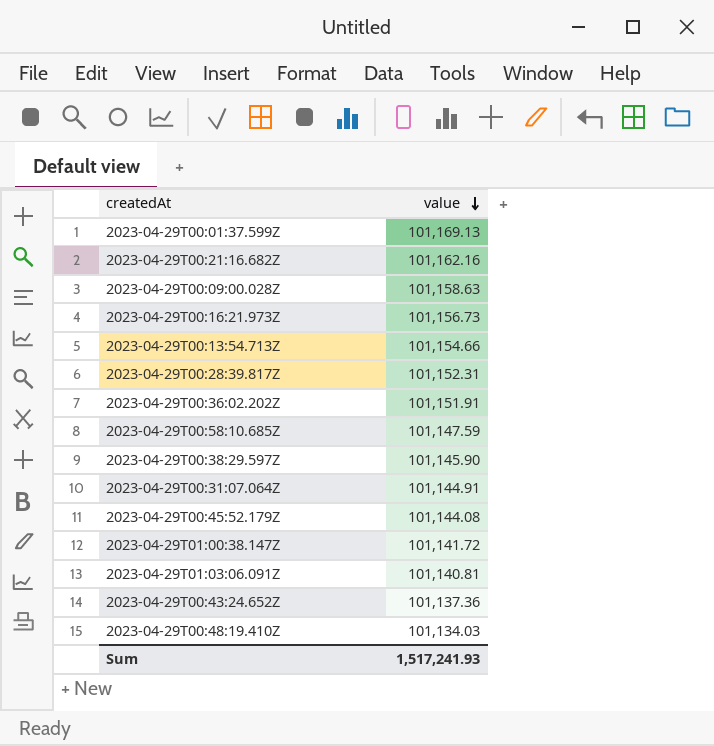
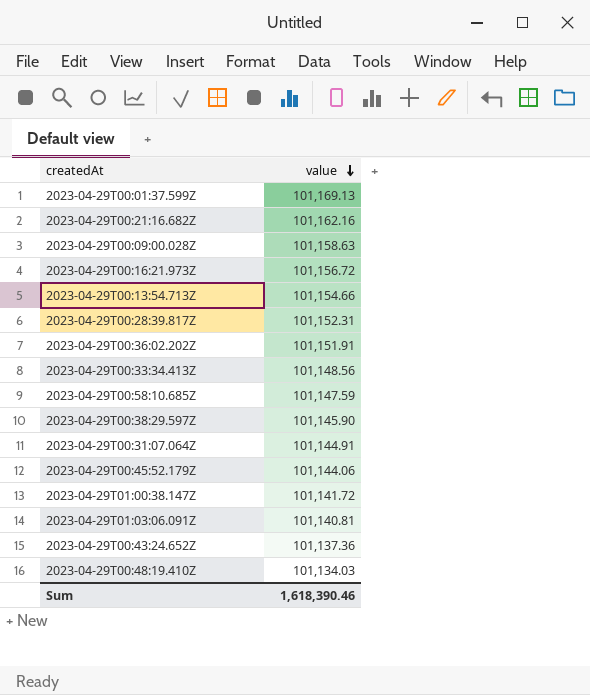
2023-04-29T00:16:21.973Z | value: 101,156.73 -> 101,156.72
row 2023-04-29T00:33:34.413Z: none -> 101,148.56
2023-04-29T00:45:52.179Z | value: 101,144.08 -> 101,144.06
Sum | value: 1,517,241.93 -> 1,618,390.46

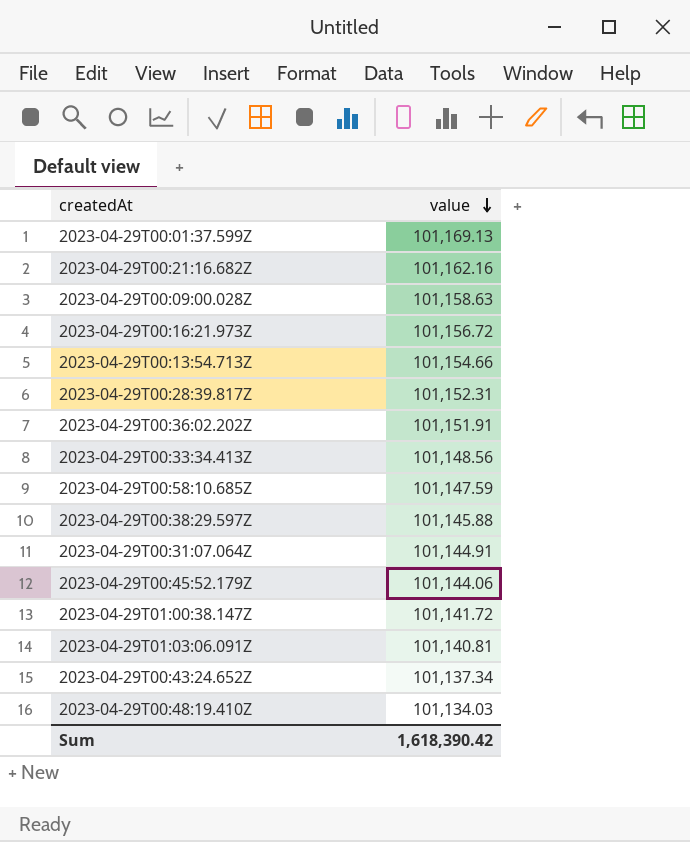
2023-04-29T00:38:29.597Z | value: 101,145.90 -> 101,145.88
2023-04-29T00:43:24.652Z | value: 101,137.36 -> 101,137.34
Sum | value: 1,618,390.46 -> 1,618,390.42

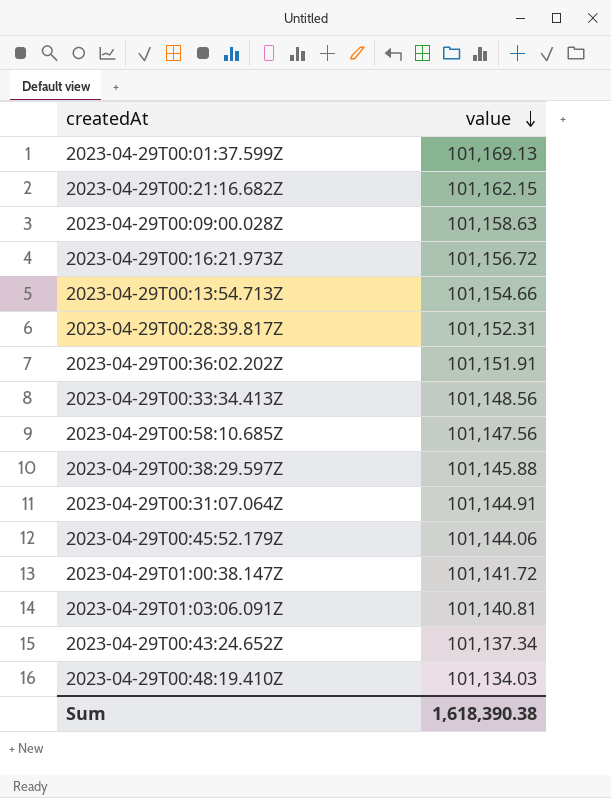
2023-04-29T00:21:16.682Z | value: 101,162.16 -> 101,162.15
2023-04-29T00:58:10.685Z | value: 101,147.59 -> 101,147.56
Sum | value: 1,618,390.42 -> 1,618,390.38

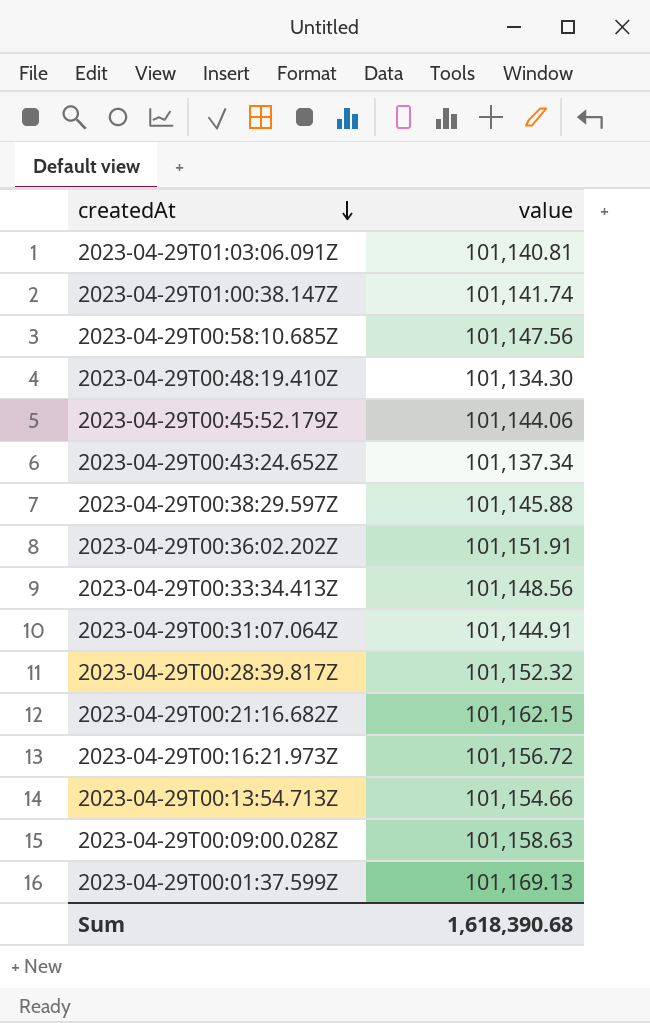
row order: value descending -> createdAt descending
2023-04-29T01:00:38.147Z | value: 101,141.72 -> 101,141.74
2023-04-29T00:48:19.410Z | value: 101,134.03 -> 101,134.30
2023-04-29T00:28:39.817Z | value: 101,152.31 -> 101,152.32
Sum | value: 1,618,390.38 -> 1,618,390.68

